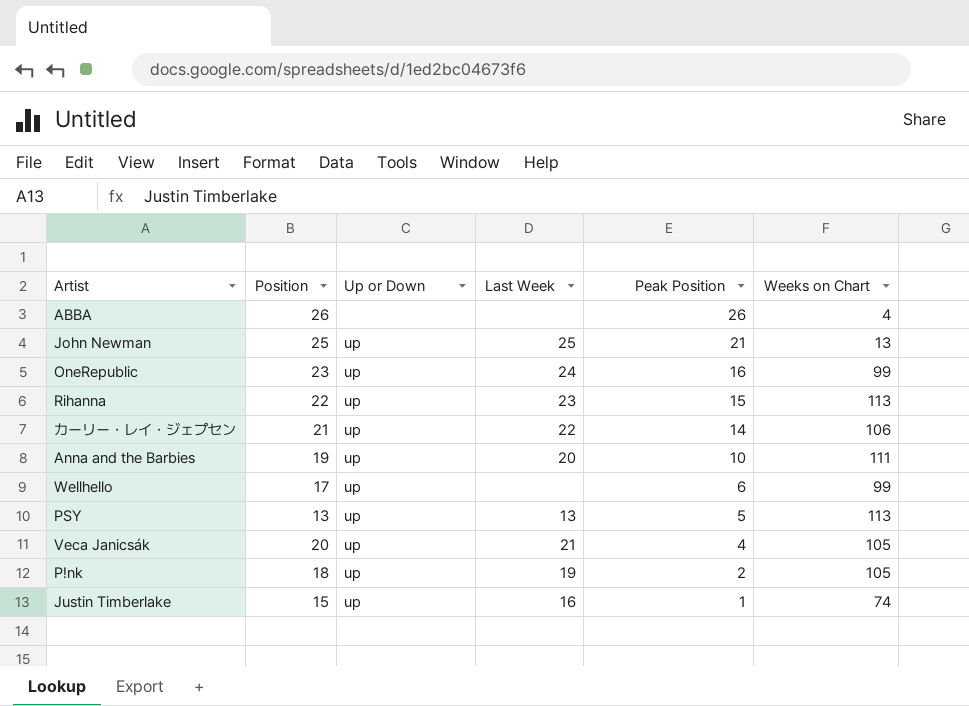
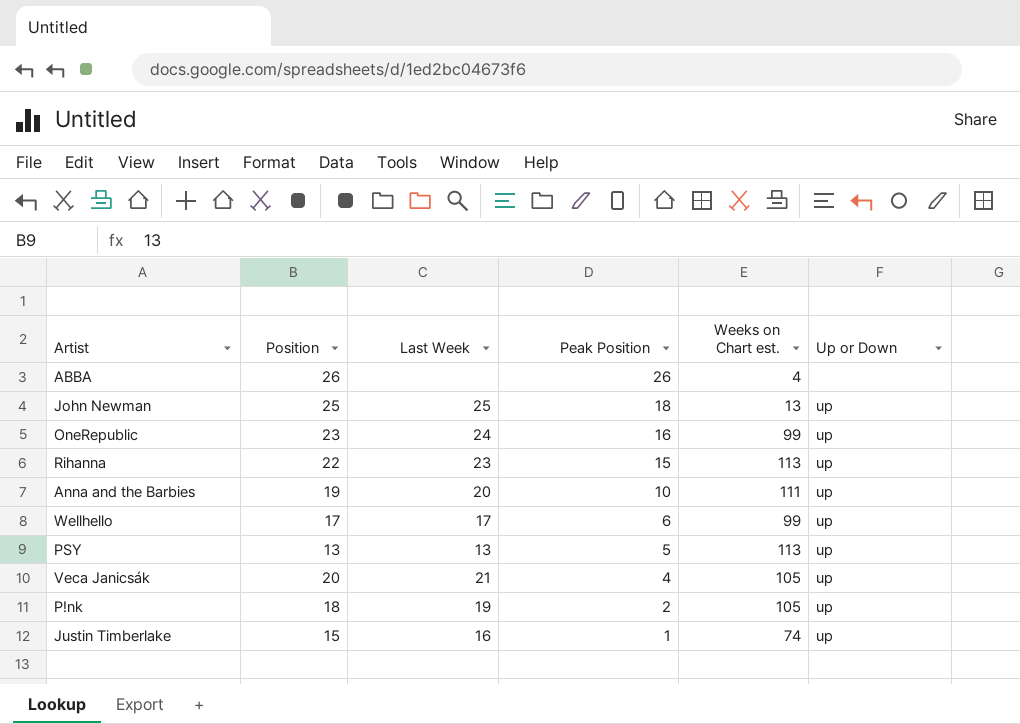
column name: Weeks on Chart -> Weeks on Chart est.
column Up or Down | position: 3 -> 6
row カーリー・レイ・ジェプセン: 21 | up | 22 | 14 | 106 -> none
John Newman | Peak Position: 21 -> 18
Wellhello | Last Week: none -> 17

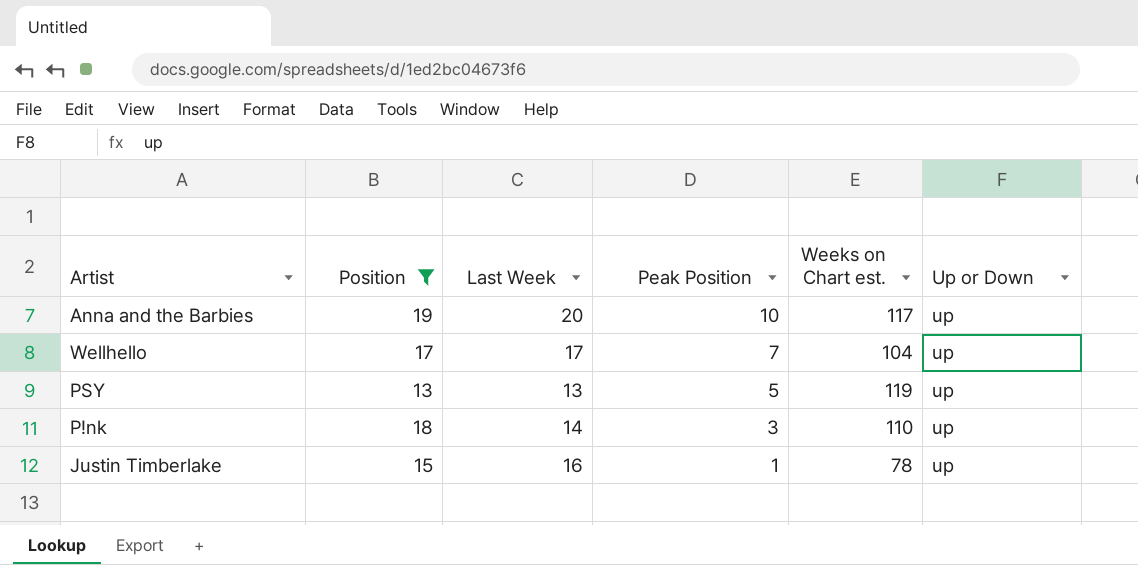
filter: none -> Position <= 19
Anna and the Barbies | Weeks on Chart est.: 111 -> 117
Wellhello | Peak Position: 6 -> 7
Wellhello | Weeks on Chart est.: 99 -> 104
PSY | Weeks on Chart est.: 113 -> 119
P!nk | Last Week: 19 -> 14
P!nk | Peak Position: 2 -> 3
P!nk | Weeks on Chart est.: 105 -> 110
Justin Timberlake | Weeks on Chart est.: 74 -> 78

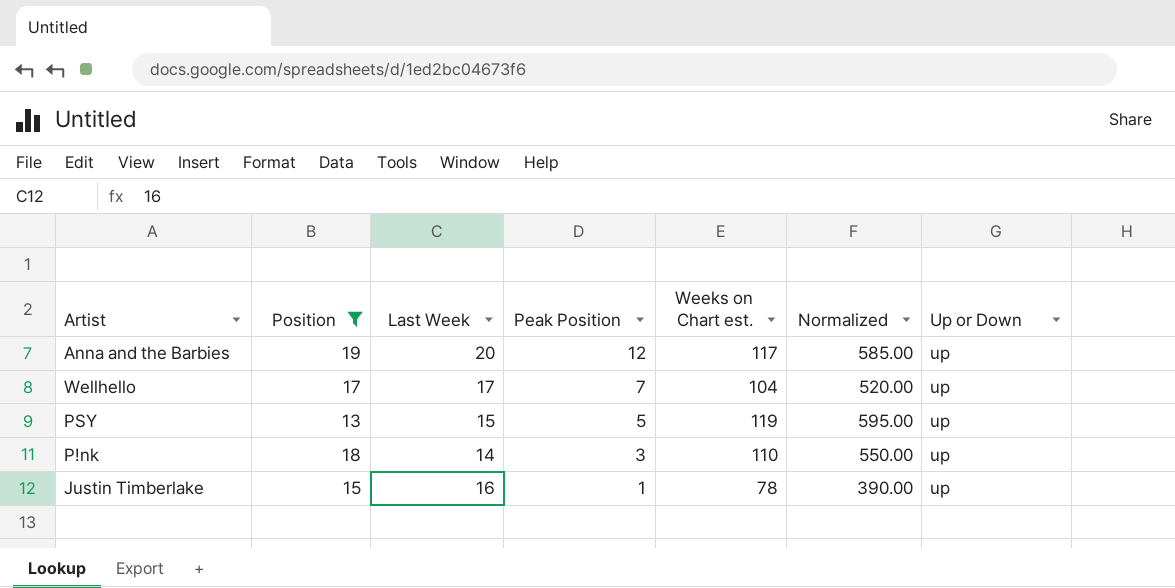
column Normalized | formula: none -> [Weeks on Chart est.] * 5
Anna and the Barbies | Peak Position: 10 -> 12
PSY | Last Week: 13 -> 15

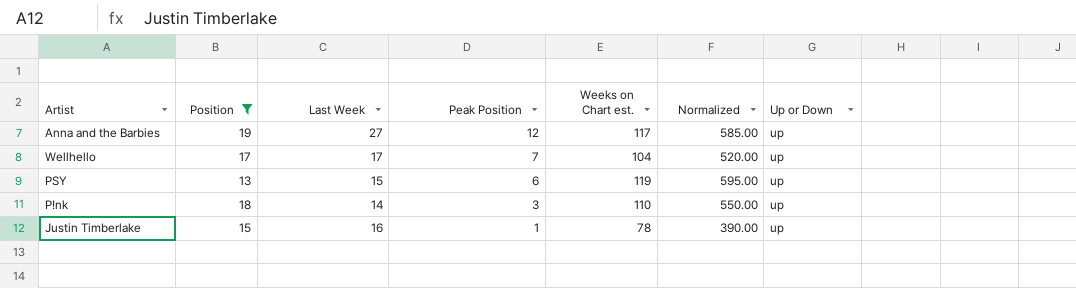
Anna and the Barbies | Last Week: 20 -> 27
PSY | Peak Position: 5 -> 6

